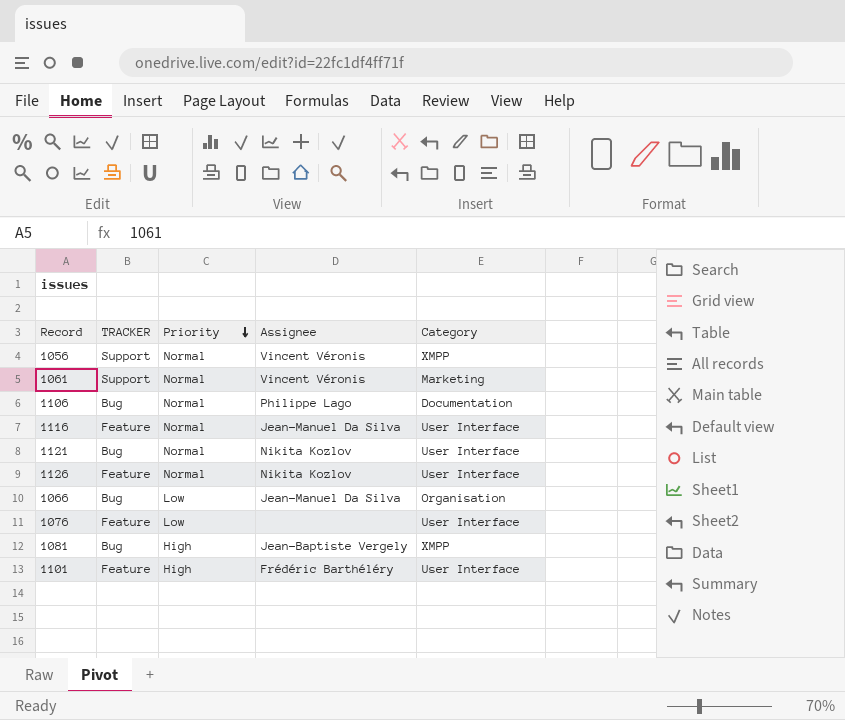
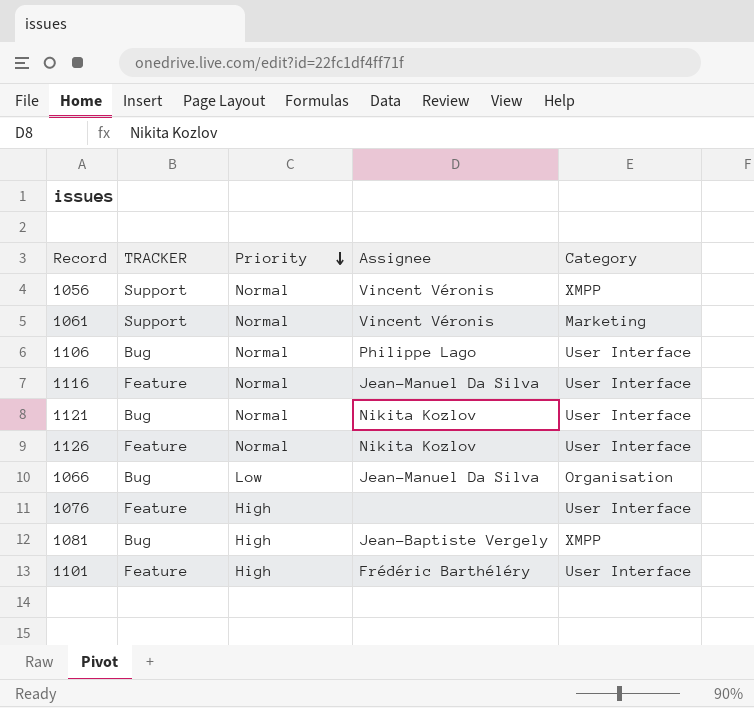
1106 | Category: Documentation -> User Interface
1076 | Priority: Low -> High

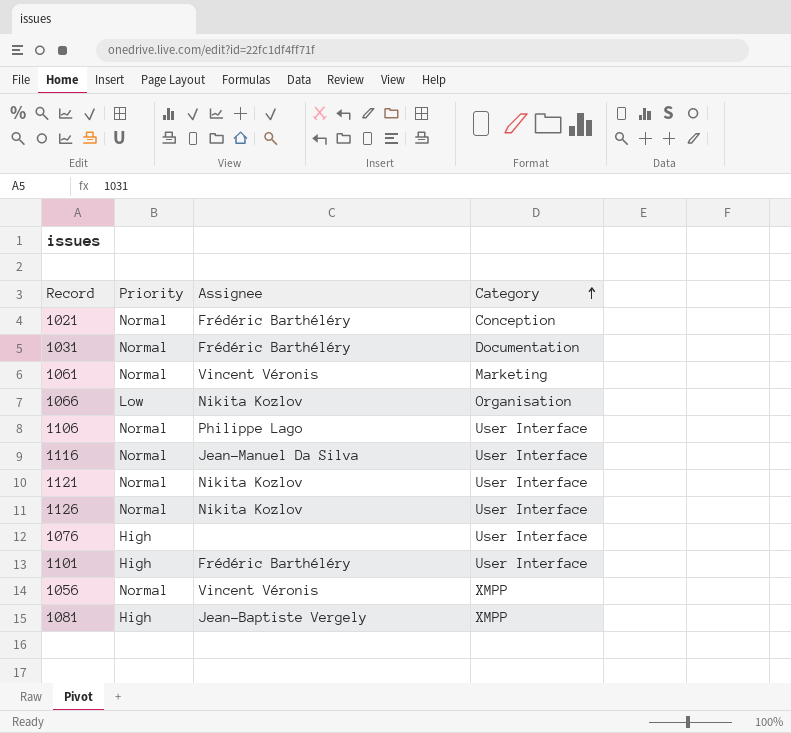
row order: Priority descending -> Category ascending
column TRACKER | position: 2 -> none
row 1021: none -> Normal | Frédéric Barthéléry | Conception
row 1031: none -> Normal | Frédéric Barthéléry | Documentation
1066 | Assignee: Jean-Manuel Da Silva -> Nikita Kozlov

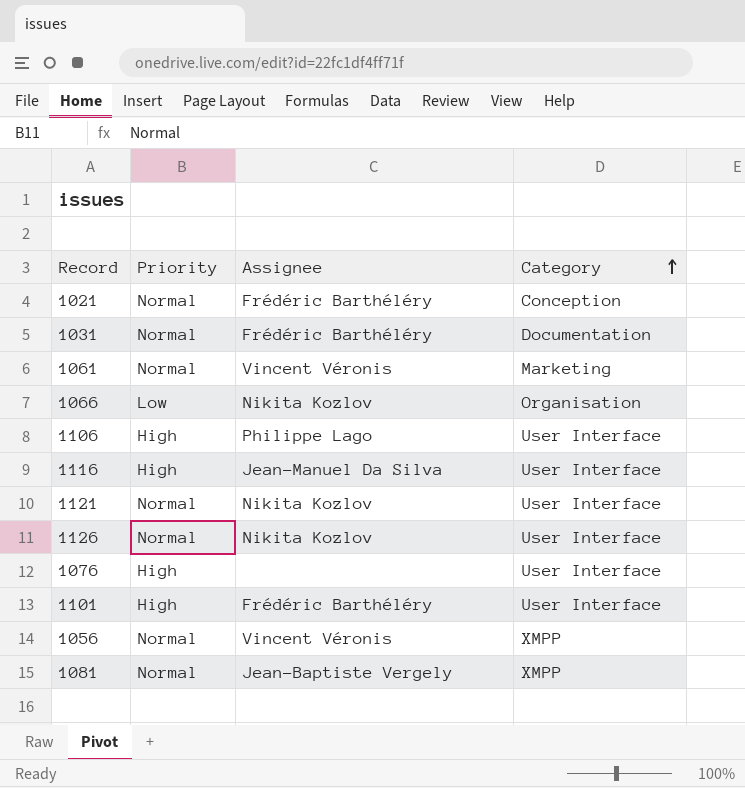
1106 | Priority: Normal -> High
1116 | Priority: Normal -> High
1081 | Priority: High -> Normal

